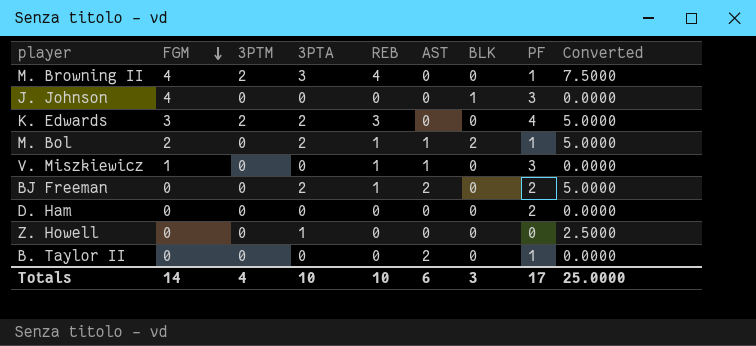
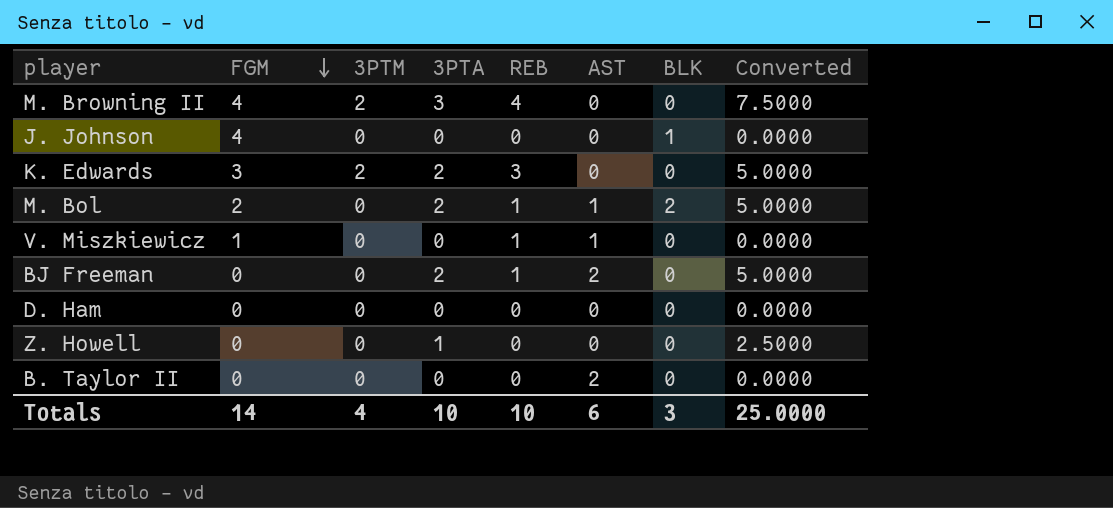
column PF | position: 8 -> none

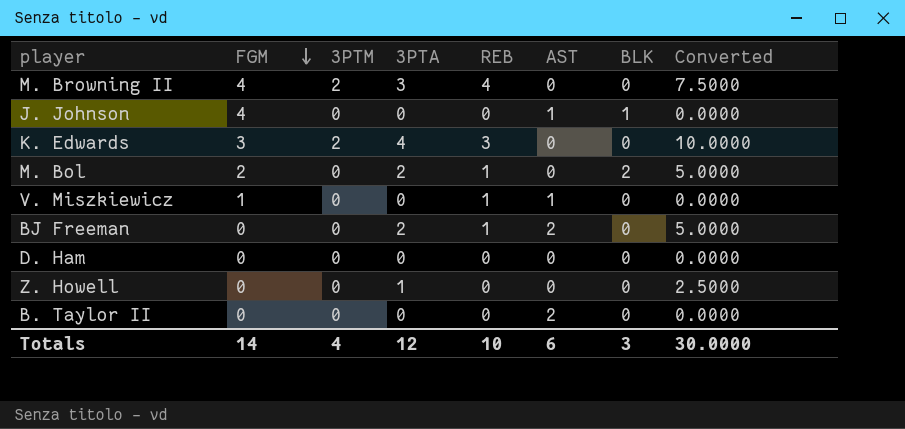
J. Johnson | AST: 0 -> 1
K. Edwards | 3PTA: 2 -> 4
K. Edwards | Converted: 5.0000 -> 10.0000
M. Bol | AST: 1 -> 0
Totals | 3PTA: 10 -> 12
Totals | Converted: 25.0000 -> 30.0000

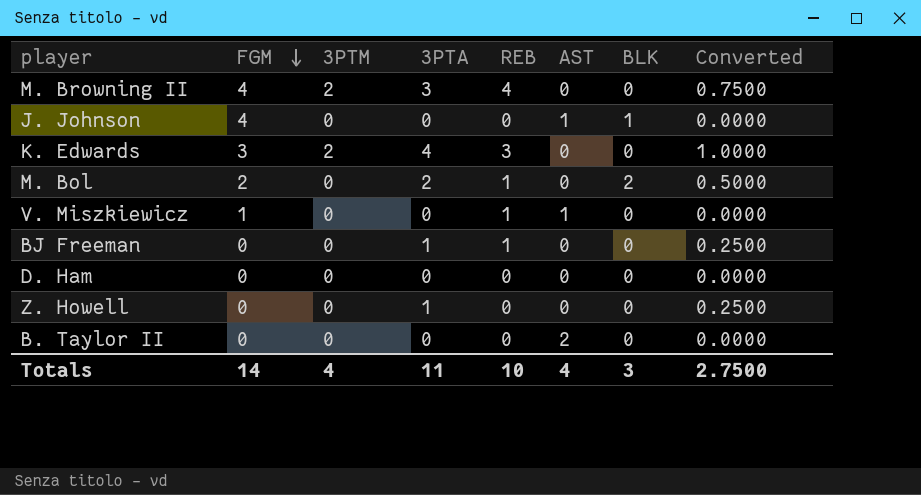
column Converted | formula: [3PTA] * 2.5 -> [3PTA] * 0.25
BJ Freeman | 3PTA: 2 -> 1
BJ Freeman | AST: 2 -> 0
Totals | 3PTA: 12 -> 11
Totals | AST: 6 -> 4
Totals | Converted: 30.0000 -> 2.7500

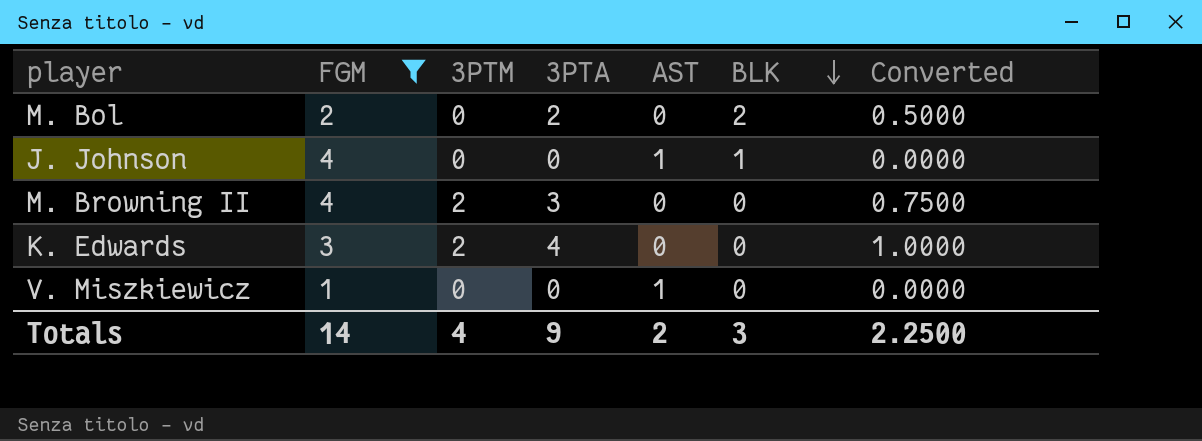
filter: none -> FGM != 0
row order: FGM descending -> BLK descending
column REB | position: 5 -> none
Totals | 3PTA: 11 -> 9
Totals | AST: 4 -> 2
Totals | Converted: 2.7500 -> 2.2500

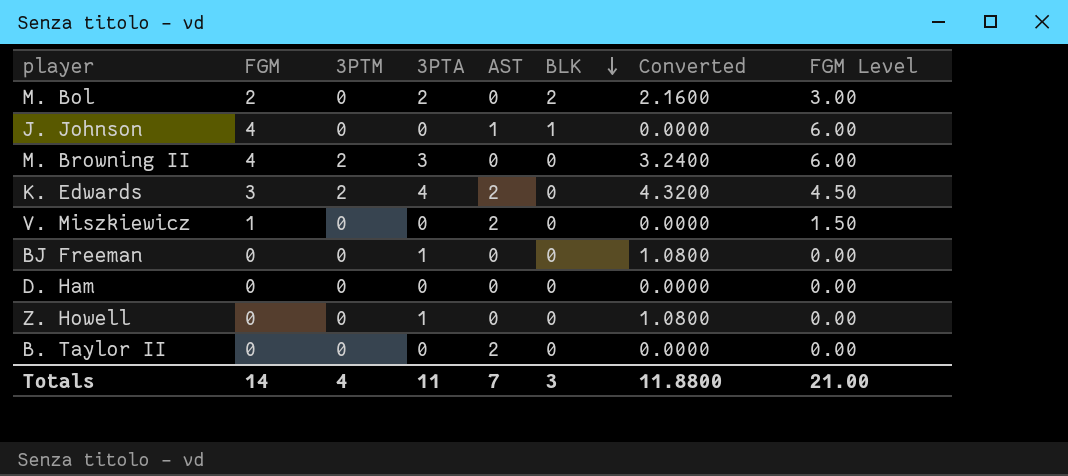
filter: FGM != 0 -> none
column Converted | formula: [3PTA] * 0.25 -> [3PTA] * 1.08
column FGM Level | formula: none -> [FGM] * 1.5
K. Edwards | AST: 0 -> 2
V. Miszkiewicz | AST: 1 -> 2
Totals | 3PTA: 9 -> 11
Totals | AST: 2 -> 7
Totals | Converted: 2.2500 -> 11.8800

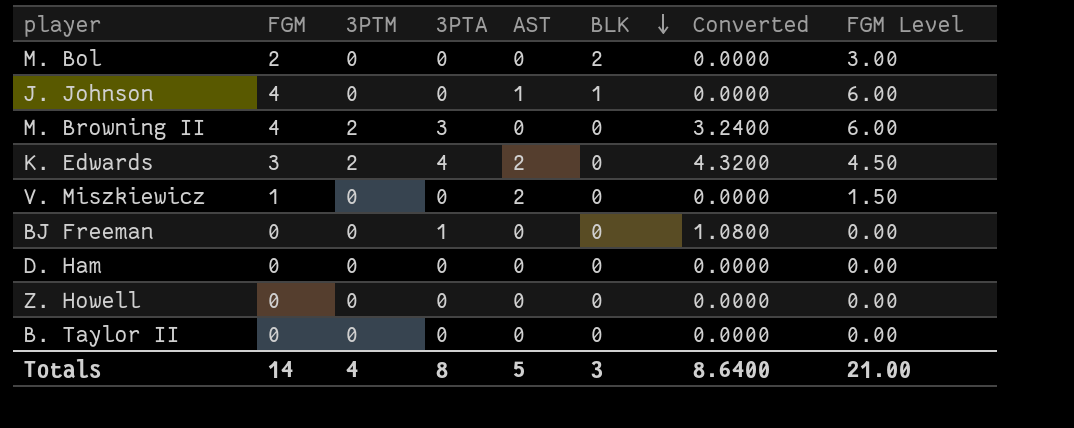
M. Bol | 3PTA: 2 -> 0
M. Bol | Converted: 2.1600 -> 0.0000
Z. Howell | 3PTA: 1 -> 0
Z. Howell | Converted: 1.0800 -> 0.0000
B. Taylor II | AST: 2 -> 0
Totals | 3PTA: 11 -> 8
Totals | AST: 7 -> 5
Totals | Converted: 11.8800 -> 8.6400

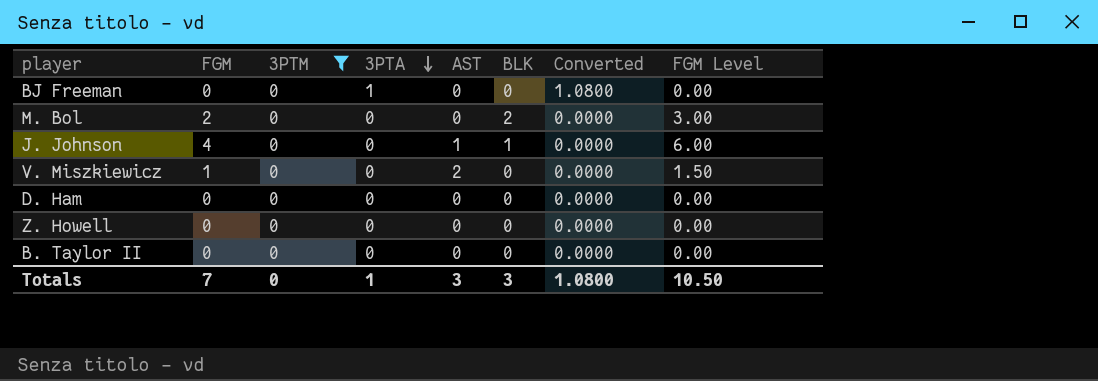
filter: none -> 3PTM = 0
row order: BLK descending -> 3PTA descending
Totals | FGM: 14 -> 7
Totals | 3PTM: 4 -> 0
Totals | 3PTA: 8 -> 1
Totals | AST: 5 -> 3
Totals | Converted: 8.6400 -> 1.0800
Totals | FGM Level: 21.00 -> 10.50

